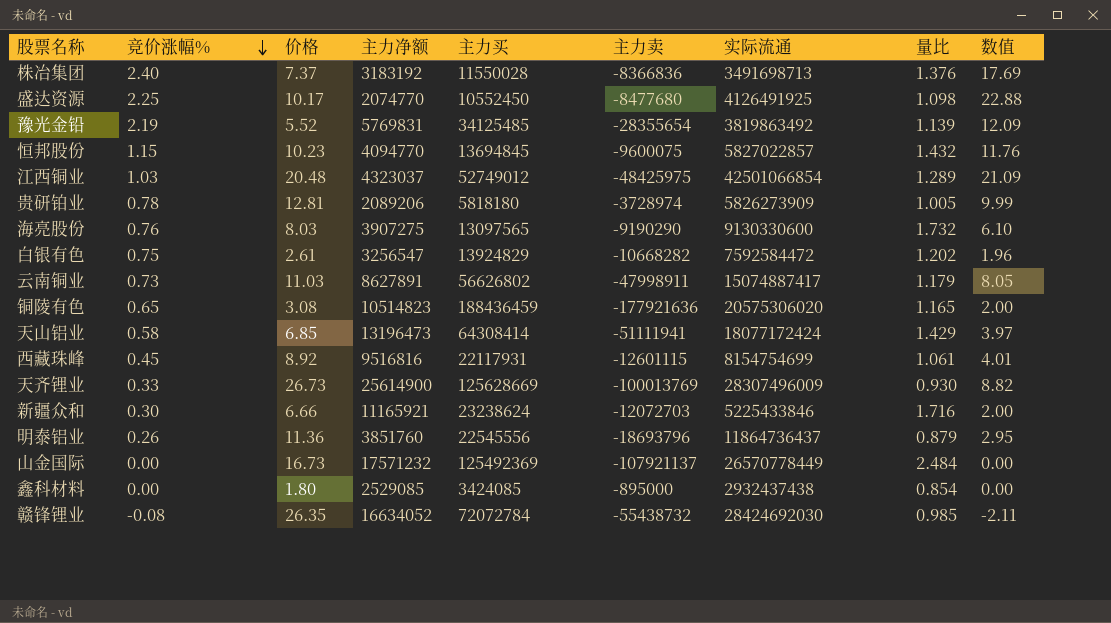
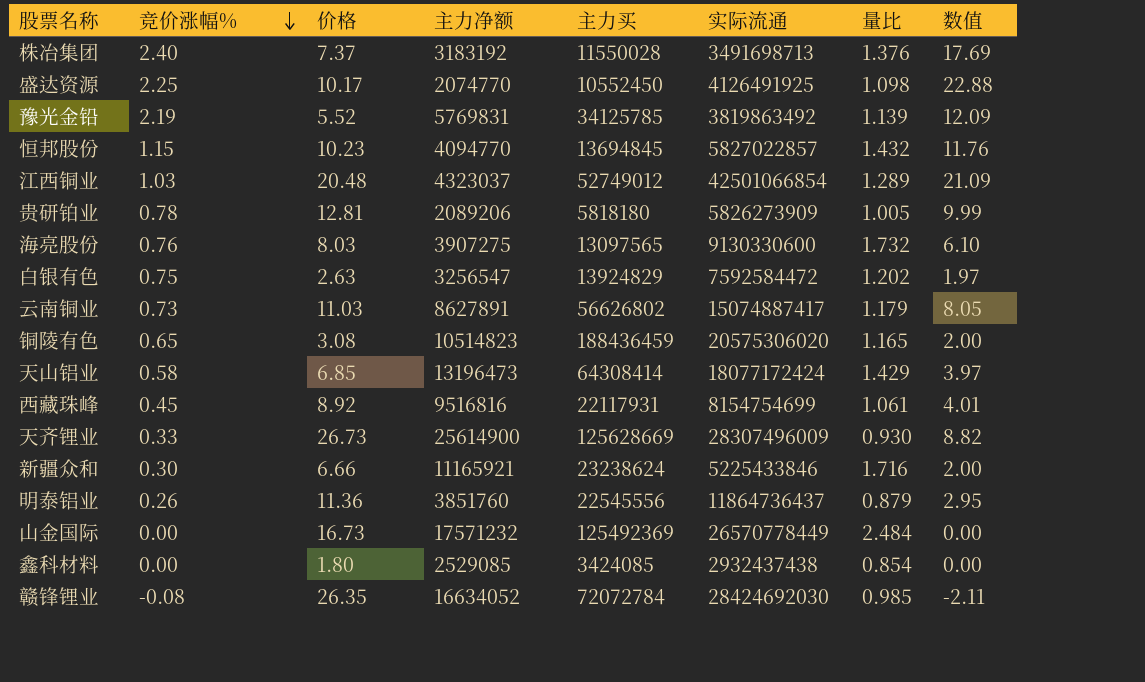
column 主力卖 | formula: [主力净额] - [主力买] -> none
豫光金铅 | 主力买: 34125485 -> 34125785
白银有色 | 价格: 2.61 -> 2.63
白银有色 | 数值: 1.96 -> 1.97

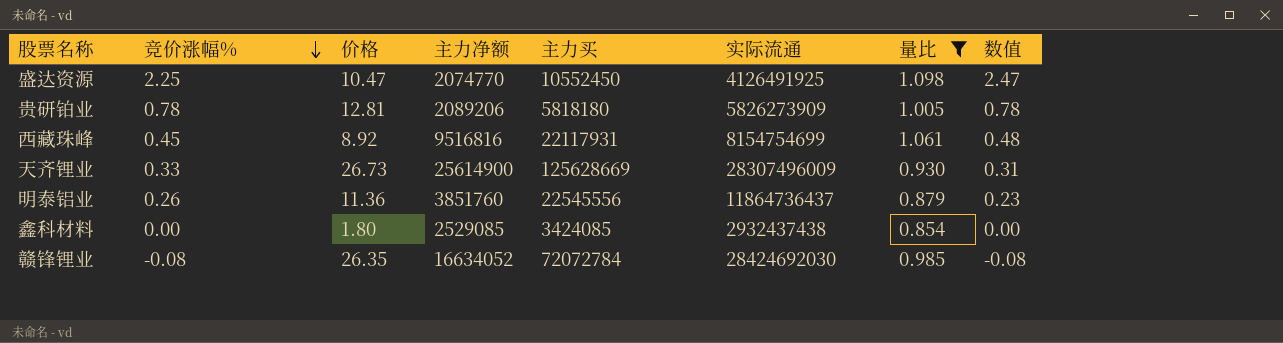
filter: none -> 量比 <= 1.098
column 数值 | formula: [竞价涨幅%] * [价格] -> [竞价涨幅%] * [量比]
盛达资源 | 价格: 10.17 -> 10.47

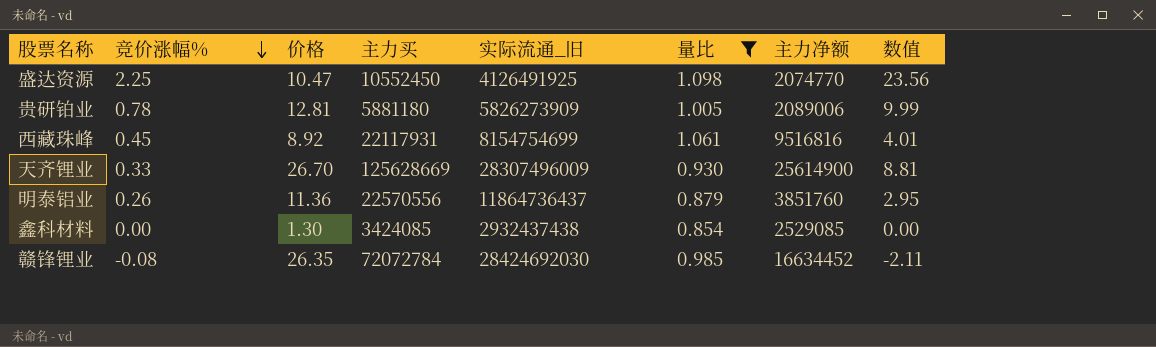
column name: 实际流通 -> 实际流通_旧
column 主力净额 | position: 4 -> 7
column 数值 | formula: [竞价涨幅%] * [量比] -> [竞价涨幅%] * [价格]
贵研铂业 | 主力买: 5818180 -> 5881180
贵研铂业 | 主力净额: 2089206 -> 2089006
天齐锂业 | 价格: 26.73 -> 26.70
明泰铝业 | 主力买: 22545556 -> 22570556
鑫科材料 | 价格: 1.80 -> 1.30
赣锋锂业 | 主力净额: 16634052 -> 16634452

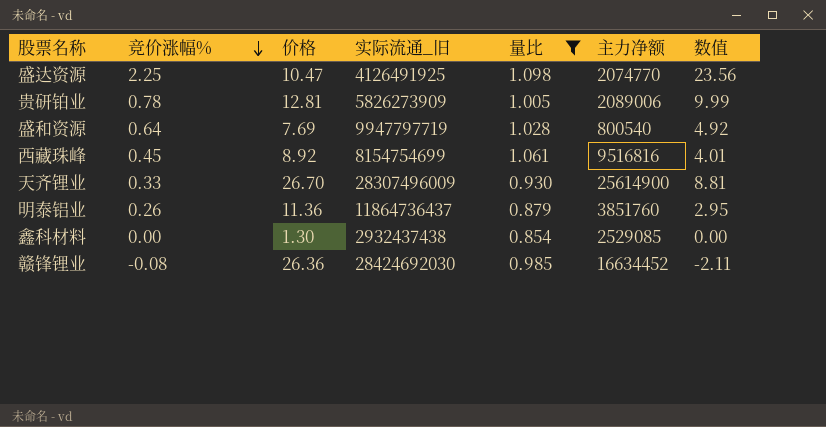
column 主力买 | position: 4 -> none
row 盛和资源: none -> 0.64 | 7.69 | 9947797719 | 1.028 | 800540 | 4.92
赣锋锂业 | 价格: 26.35 -> 26.36

